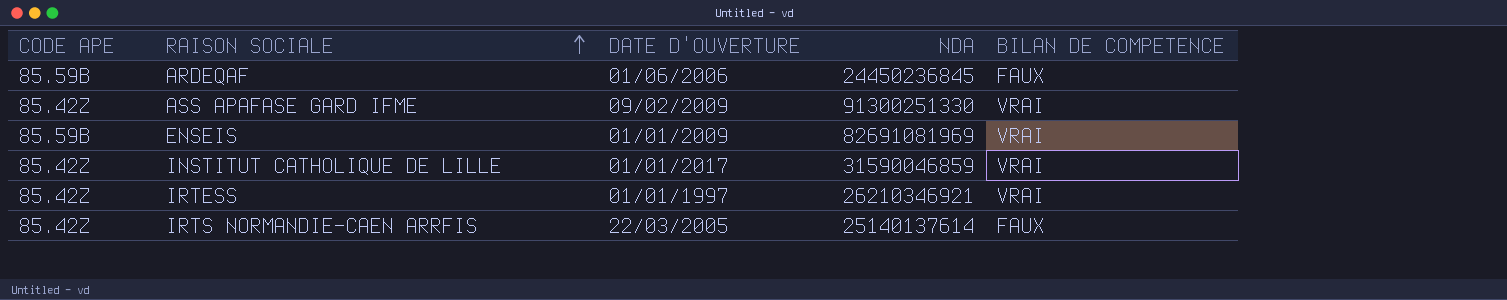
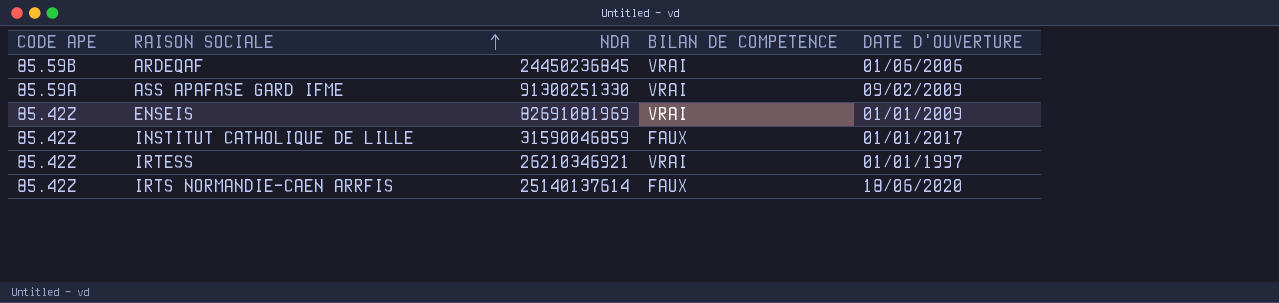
column DATE D'OUVERTURE | position: 3 -> 5
ARDEQAF | BILAN DE COMPETENCE: FAUX -> VRAI
ASS APAFASE GARD IFME | CODE APE: 85.42Z -> 85.59A
ENSEIS | CODE APE: 85.59B -> 85.42Z
INSTITUT CATHOLIQUE DE LILLE | BILAN DE COMPETENCE: VRAI -> FAUX
IRTS NORMANDIE-CAEN ARRFIS | DATE D'OUVERTURE: 22/03/2005 -> 18/06/2020

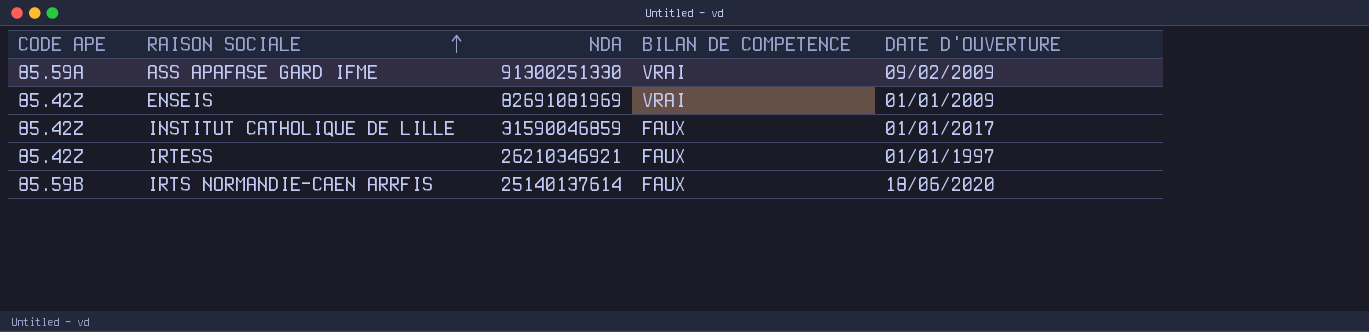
row ARDEQAF: 85.59B | 24450236845 | VRAI | 01/06/2006 -> none
IRTESS | BILAN DE COMPETENCE: VRAI -> FAUX
IRTS NORMANDIE-CAEN ARRFIS | CODE APE: 85.42Z -> 85.59B

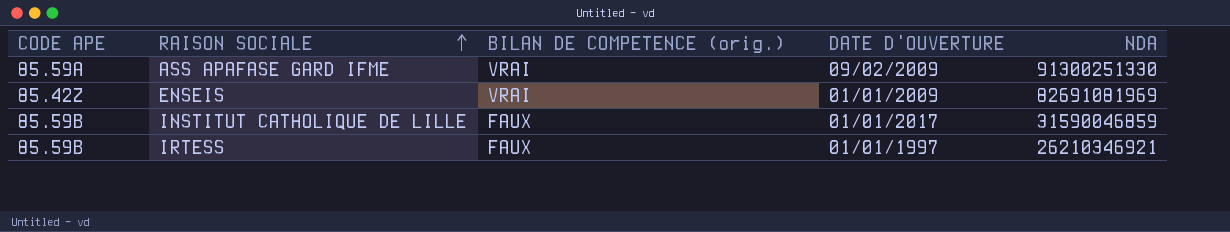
column name: BILAN DE COMPETENCE -> BILAN DE COMPETENCE (orig.)
column NDA | position: 3 -> 5
row IRTS NORMANDIE-CAEN ARRFIS: 85.59B | 25140137614 | FAUX | 18/06/2020 -> none
INSTITUT CATHOLIQUE DE LILLE | CODE APE: 85.42Z -> 85.59B
IRTESS | CODE APE: 85.42Z -> 85.59B

